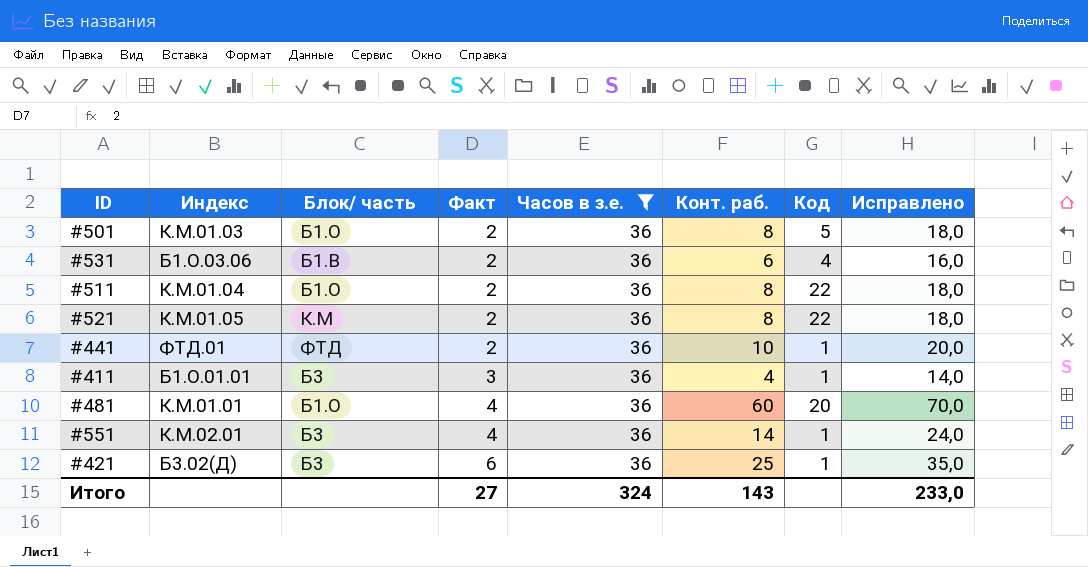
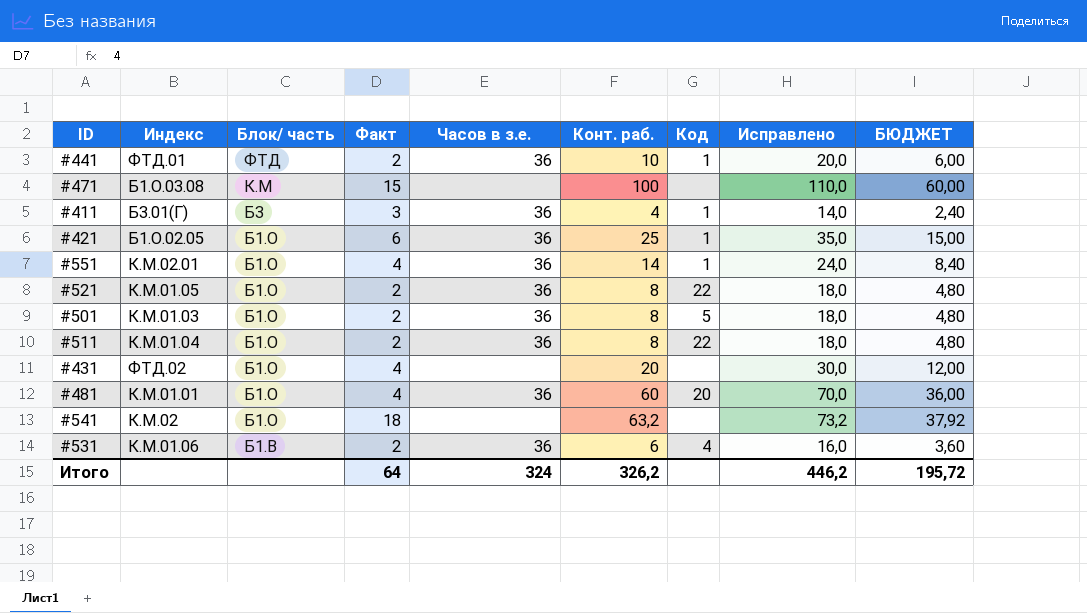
filter: Часов в з.е. = 36 -> none
row order: Факт ascending -> Блок/ часть descending
column БЮДЖЕТ | formula: none -> [Конт. раб.] * 0,6
#411 | Индекс: Б1.О.01.01 -> Б3.01(Г)
#421 | Индекс: Б3.02(Д) -> Б1.О.02.05
#421 | Блок/ часть: Б3 -> Б1.О
#551 | Блок/ часть: Б3 -> Б1.О
#521 | Блок/ часть: К.М -> Б1.О
#531 | Индекс: Б1.О.03.06 -> К.М.01.06
Итого | Факт: 27 -> 64
Итого | Конт. раб.: 143 -> 326,2
Итого | Исправлено: 233,0 -> 446,2

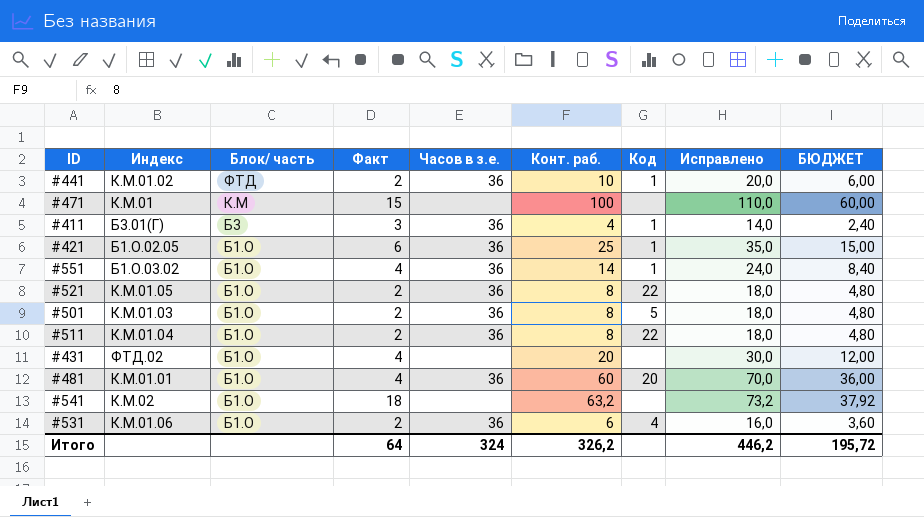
#441 | Индекс: ФТД.01 -> К.М.01.02
#471 | Индекс: Б1.О.03.08 -> К.М.01
#551 | Индекс: К.М.02.01 -> Б1.О.03.02
#531 | Блок/ часть: Б1.В -> Б1.О

